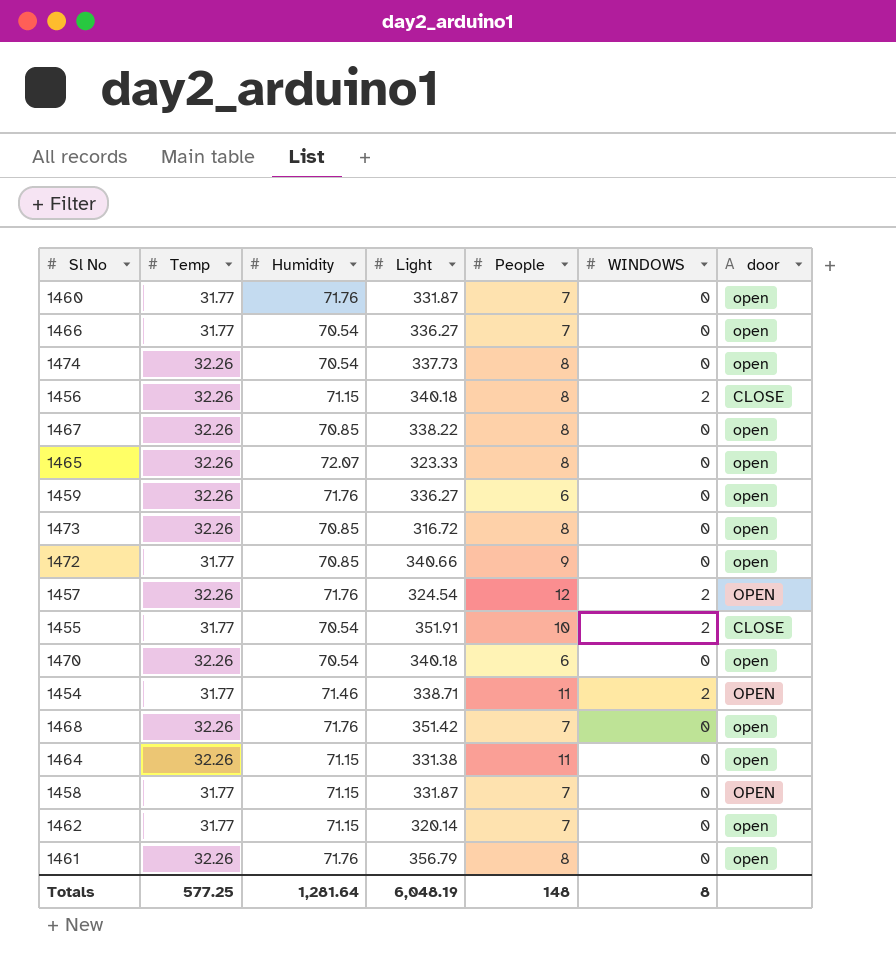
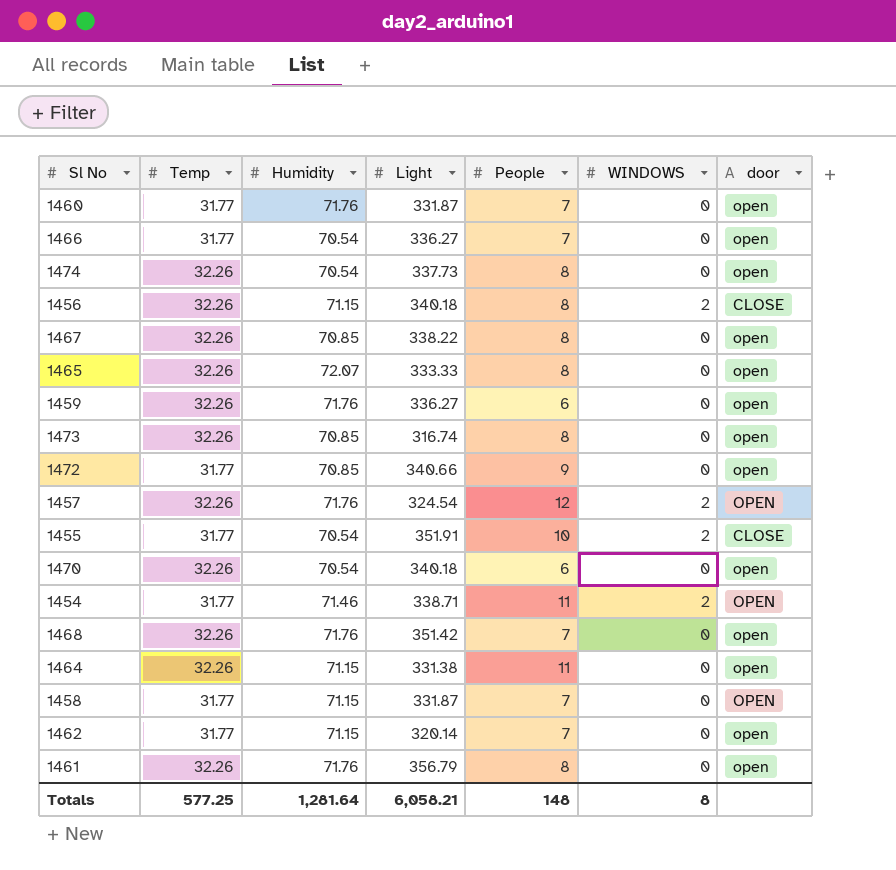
1465 | Light: 323.33 -> 333.33
1473 | Light: 316.72 -> 316.74
Totals | Light: 6,048.19 -> 6,058.21

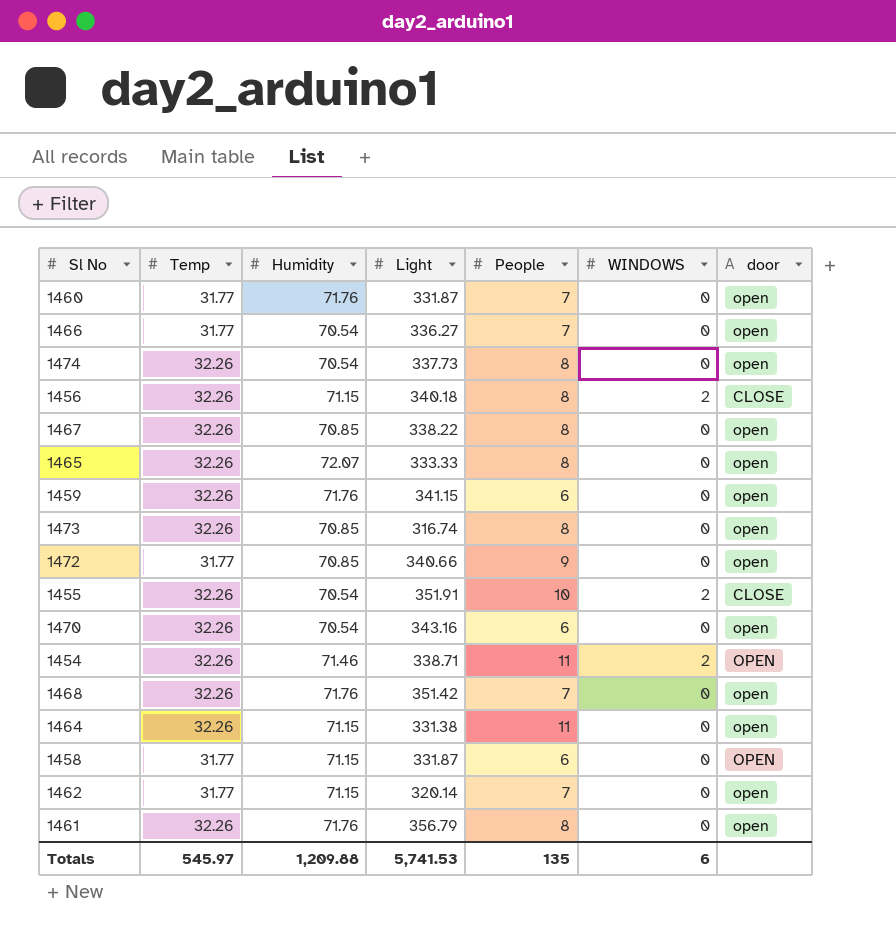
row 1457: 32.26 | 71.76 | 324.54 | 12 | 2 | OPEN -> none
1459 | Light: 336.27 -> 341.15
1455 | Temp: 31.77 -> 32.26
1470 | Light: 340.18 -> 343.16
1454 | Temp: 31.77 -> 32.26
1458 | People: 7 -> 6
Totals | Temp: 577.25 -> 545.97
Totals | Humidity: 1,281.64 -> 1,209.88
Totals | Light: 6,058.21 -> 5,741.53
Totals | People: 148 -> 135
Totals | WINDOWS: 8 -> 6

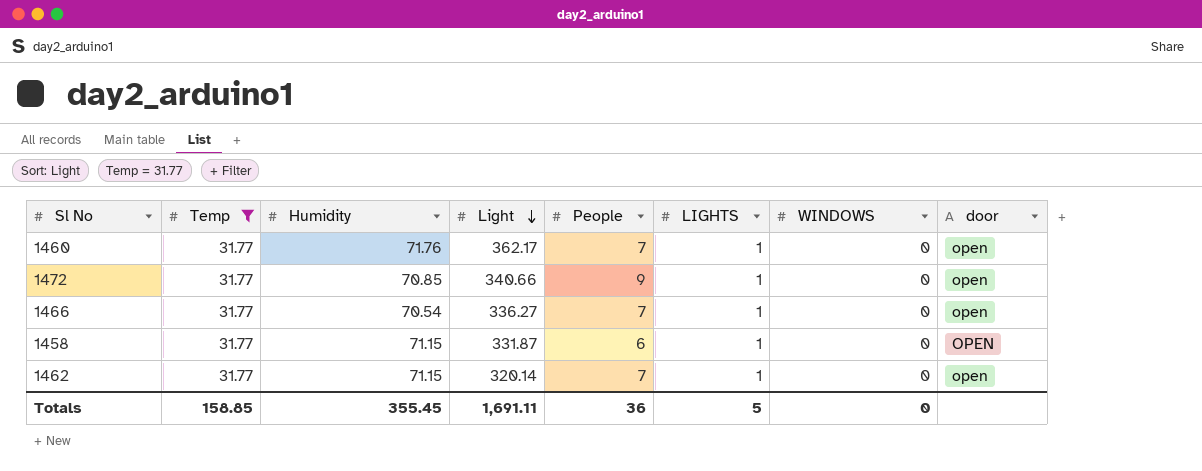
filter: none -> Temp = 31.77
row order: none -> Light descending
column LIGHTS | position: none -> 6
1460 | Light: 331.87 -> 362.17
Totals | Temp: 545.97 -> 158.85
Totals | Humidity: 1,209.88 -> 355.45
Totals | Light: 5,741.53 -> 1,691.11
Totals | People: 135 -> 36
Totals | WINDOWS: 6 -> 0

